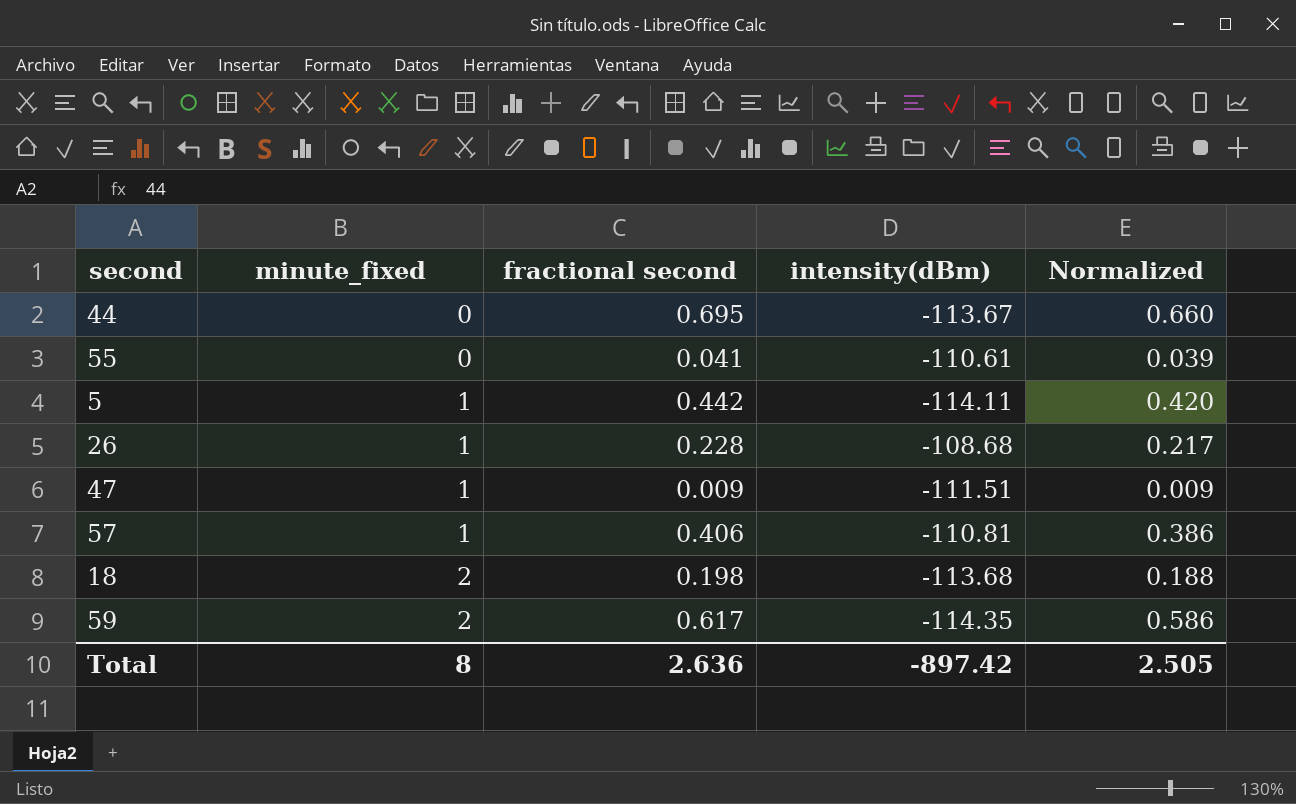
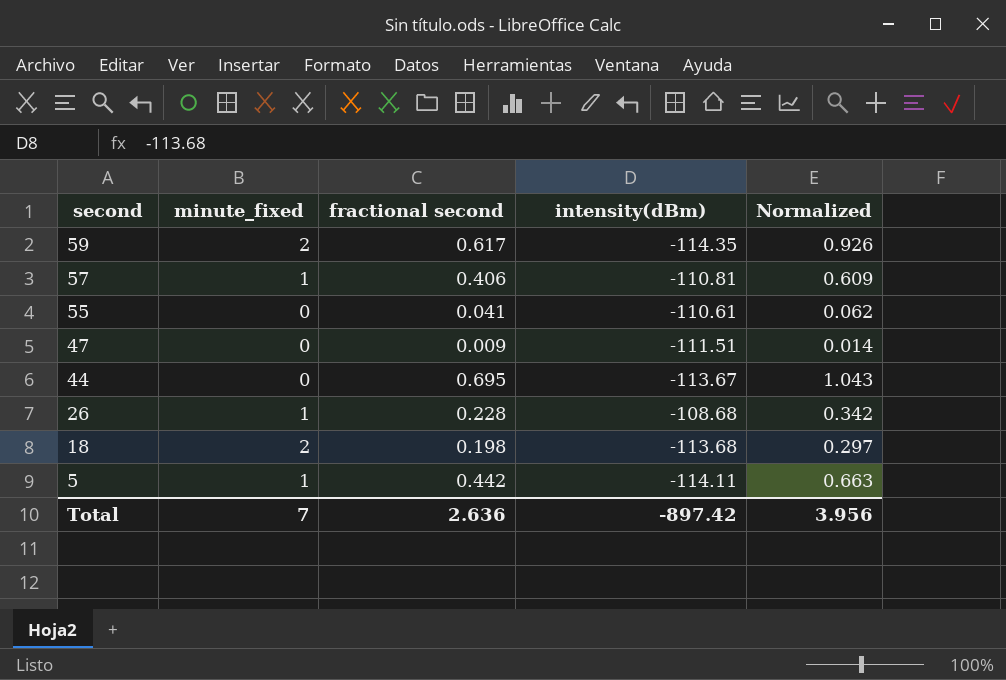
row order: minute_fixed ascending -> second descending
column Normalized | formula: [fractional second] * 0.95 -> [fractional second] * 1.5
47 | minute_fixed: 1 -> 0
Total | minute_fixed: 8 -> 7
Total | Normalized: 2.505 -> 3.956

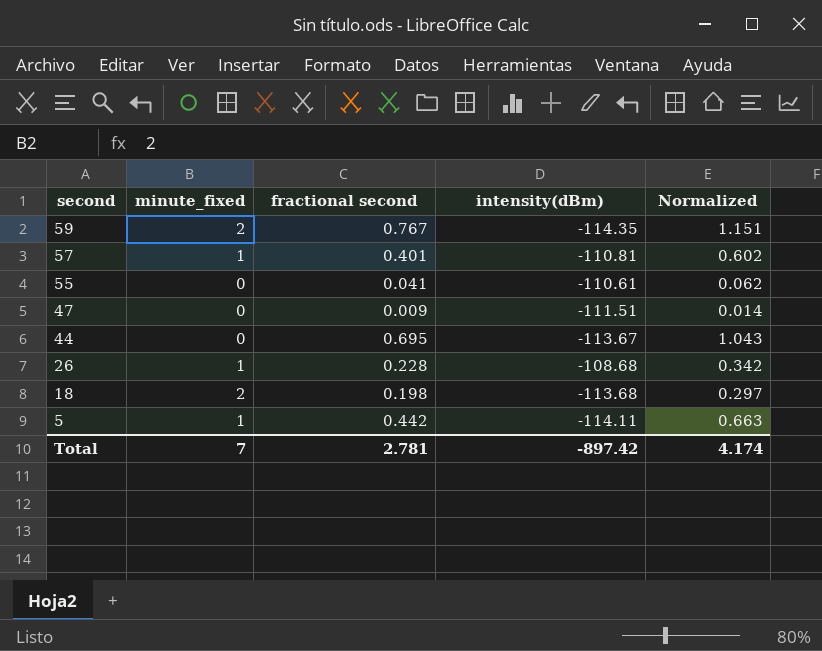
59 | fractional second: 0.617 -> 0.767
59 | Normalized: 0.926 -> 1.151
57 | fractional second: 0.406 -> 0.401
57 | Normalized: 0.609 -> 0.602
Total | fractional second: 2.636 -> 2.781
Total | Normalized: 3.956 -> 4.174

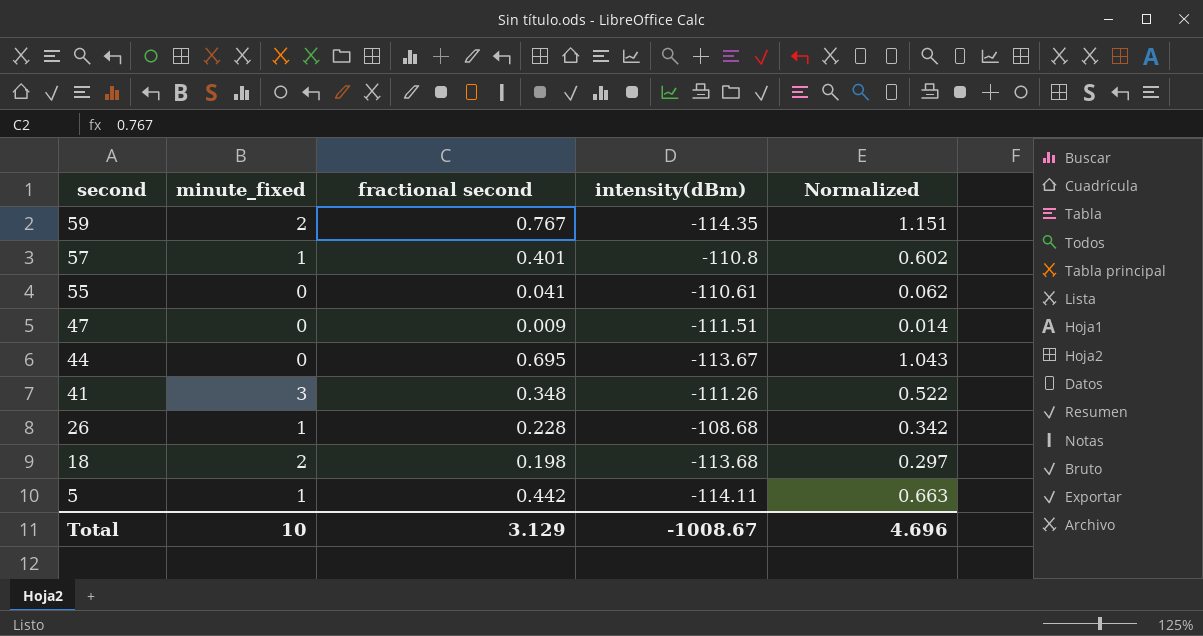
57 | intensity(dBm): -110.81 -> -110.8
row 41: none -> 3 | 0.348 | -111.26 | 0.522
Total | minute_fixed: 7 -> 10
Total | fractional second: 2.781 -> 3.129
Total | intensity(dBm): -897.42 -> -1008.67
Total | Normalized: 4.174 -> 4.696

